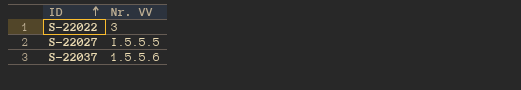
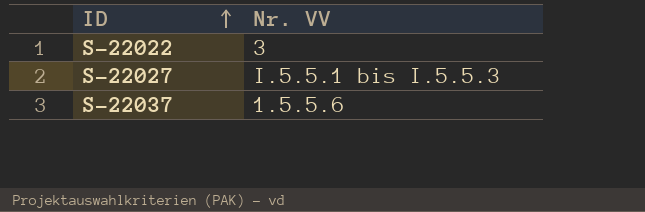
S-22027 | Nr. VV: I.5.5.5 -> I.5.5.1 bis I.5.5.3

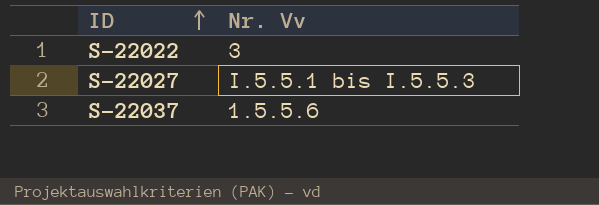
column name: Nr. VV -> Nr. Vv

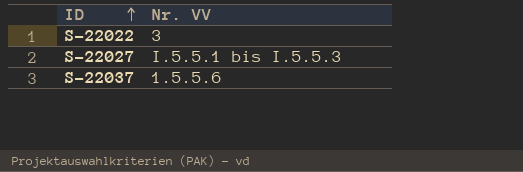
column name: Nr. Vv -> Nr. VV

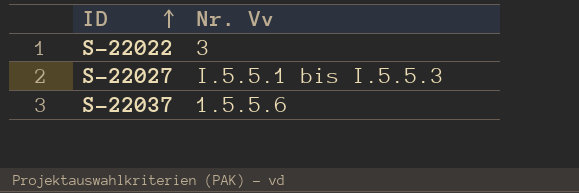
column name: Nr. VV -> Nr. Vv

